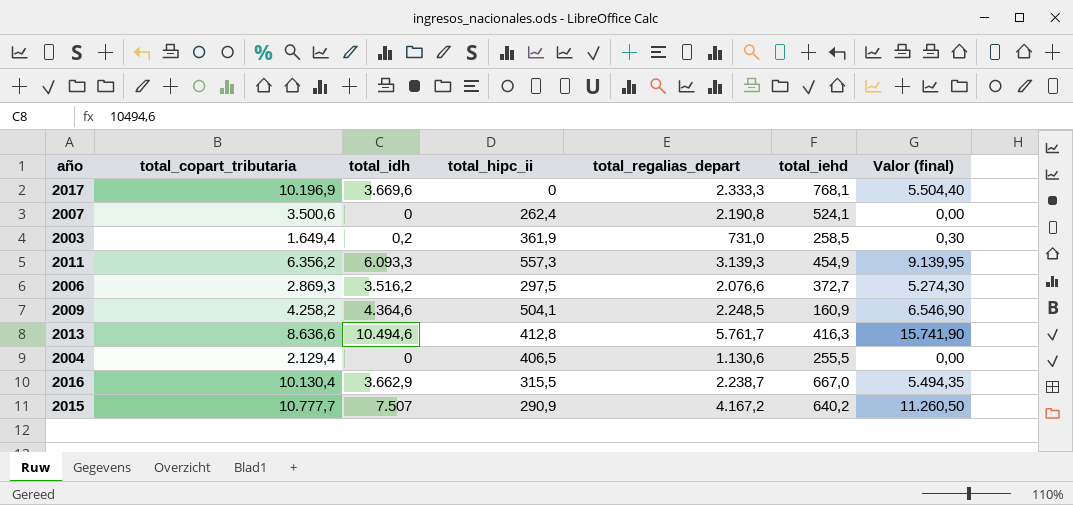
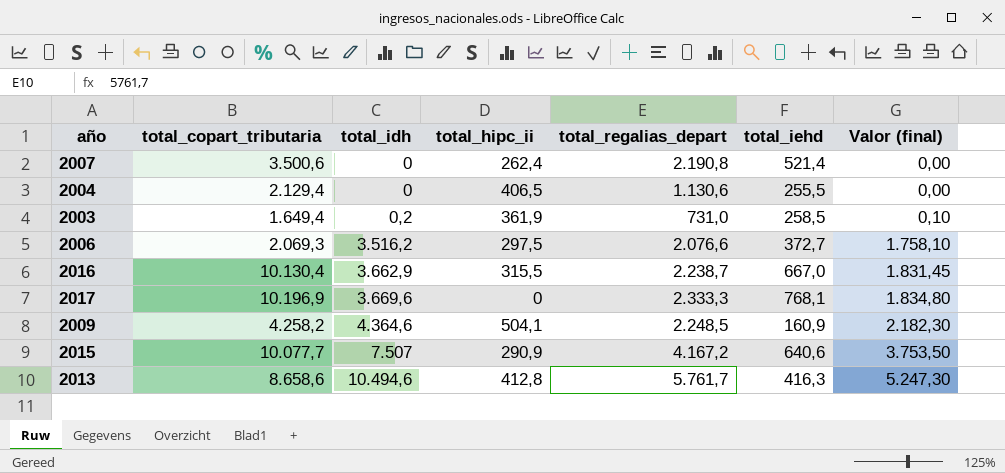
row order: none -> total_idh ascending
column Valor (final) | formula: [total_idh] * 1,5 -> [total_idh] * 0,5
row 2011: 6.356,2 | 6.093,3 | 557,3 | 3.139,3 | 454,9 | 9.139,95 -> none
2007 | total_iehd: 524,1 -> 521,4
2006 | total_copart_tributaria: 2.869,3 -> 2.069,3
2015 | total_copart_tributaria: 10.777,7 -> 10.077,7
2015 | total_iehd: 640,2 -> 640,6
2013 | total_copart_tributaria: 8.636,6 -> 8.658,6

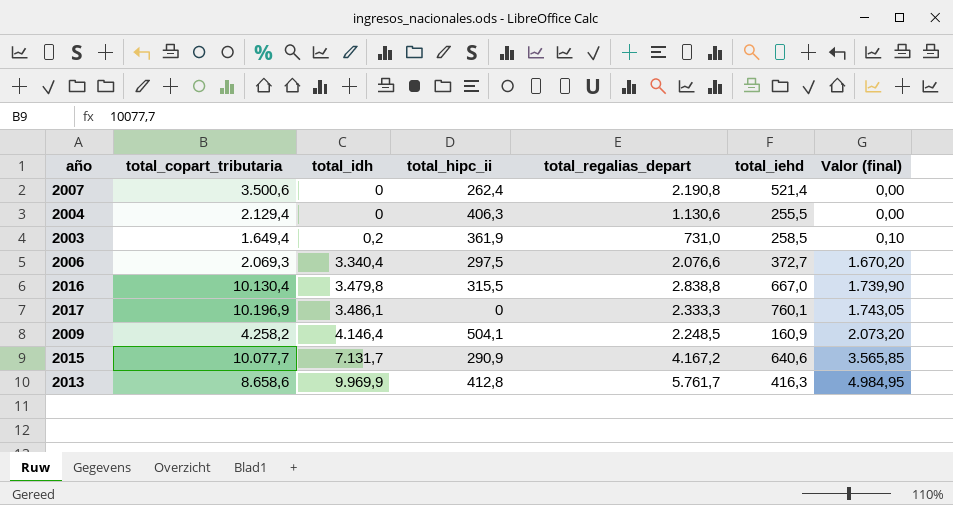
2004 | total_hipc_ii: 406,5 -> 406,3
2006 | total_idh: 3.516,2 -> 3.340,4
2006 | Valor (final): 1.758,10 -> 1.670,20
2016 | total_idh: 3.662,9 -> 3.479,8
2016 | total_regalias_depart: 2.238,7 -> 2.838,8
2016 | Valor (final): 1.831,45 -> 1.739,90
2017 | total_idh: 3.669,6 -> 3.486,1
2017 | total_iehd: 768,1 -> 760,1
2017 | Valor (final): 1.834,80 -> 1.743,05
2009 | total_idh: 4.364,6 -> 4.146,4
2009 | Valor (final): 2.182,30 -> 2.073,20
2015 | total_idh: 7.507 -> 7.131,7
2015 | Valor (final): 3.753,50 -> 3.565,85
2013 | total_idh: 10.494,6 -> 9.969,9
2013 | Valor (final): 5.247,30 -> 4.984,95

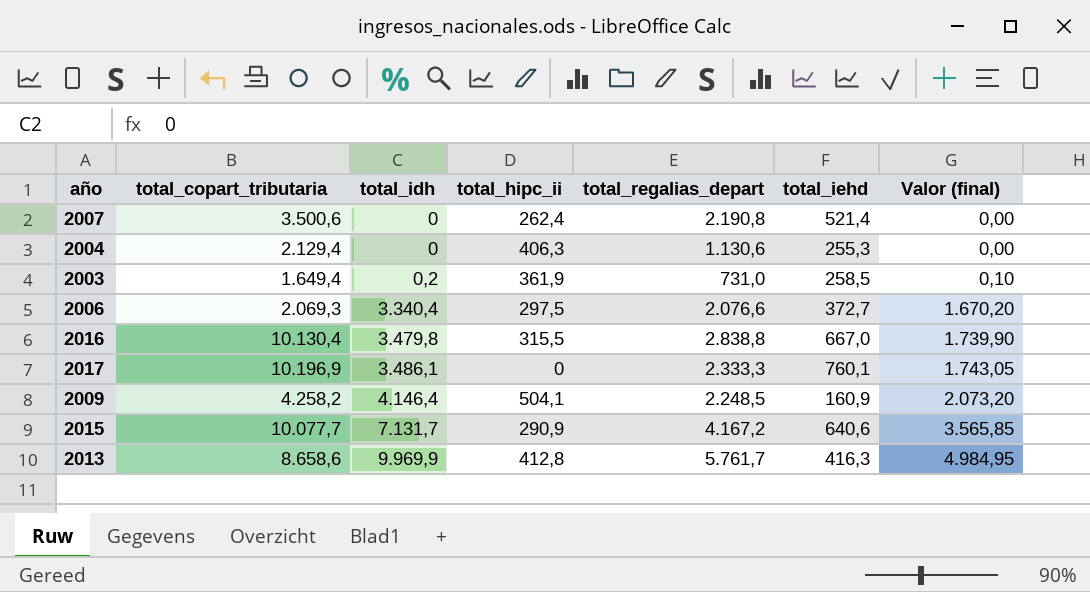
2004 | total_iehd: 255,5 -> 255,3

